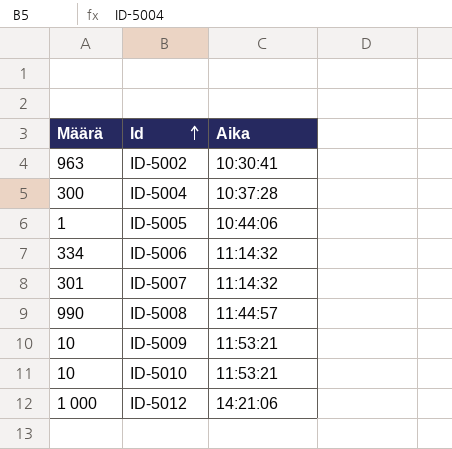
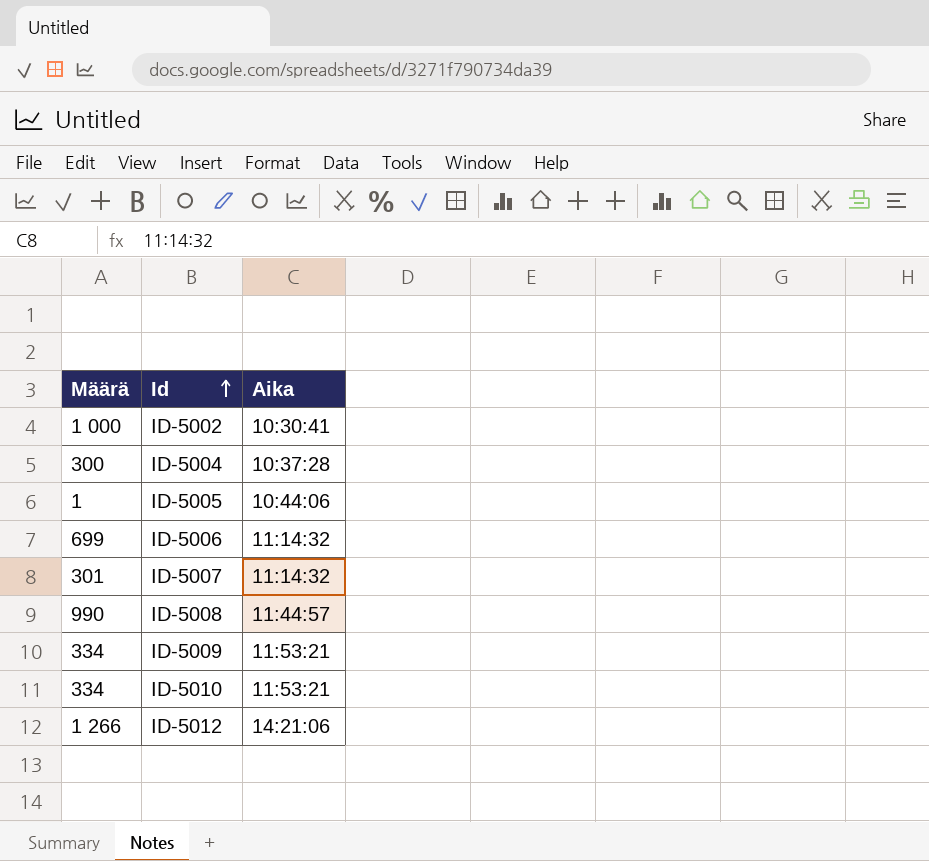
ID-5002 | Määrä: 963 -> 1 000
ID-5006 | Määrä: 334 -> 699
ID-5009 | Määrä: 10 -> 334
ID-5010 | Määrä: 10 -> 334
ID-5012 | Määrä: 1 000 -> 1 266

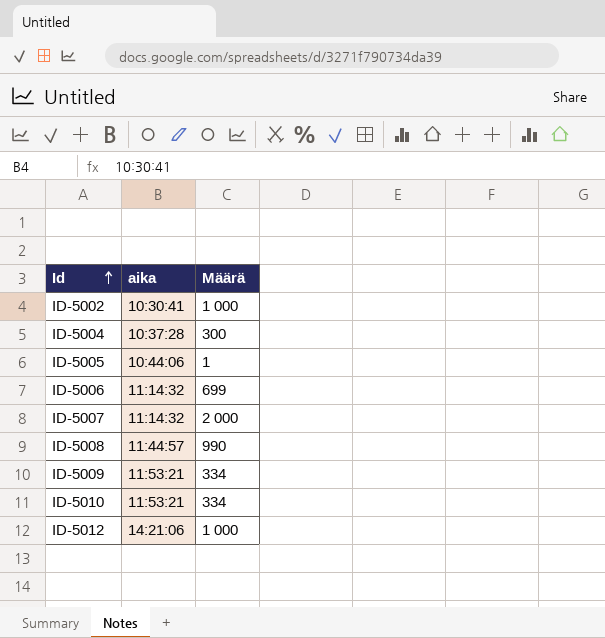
column name: Aika -> aika
column Määrä | position: 1 -> 3
ID-5007 | Määrä: 301 -> 2 000
ID-5012 | Määrä: 1 266 -> 1 000

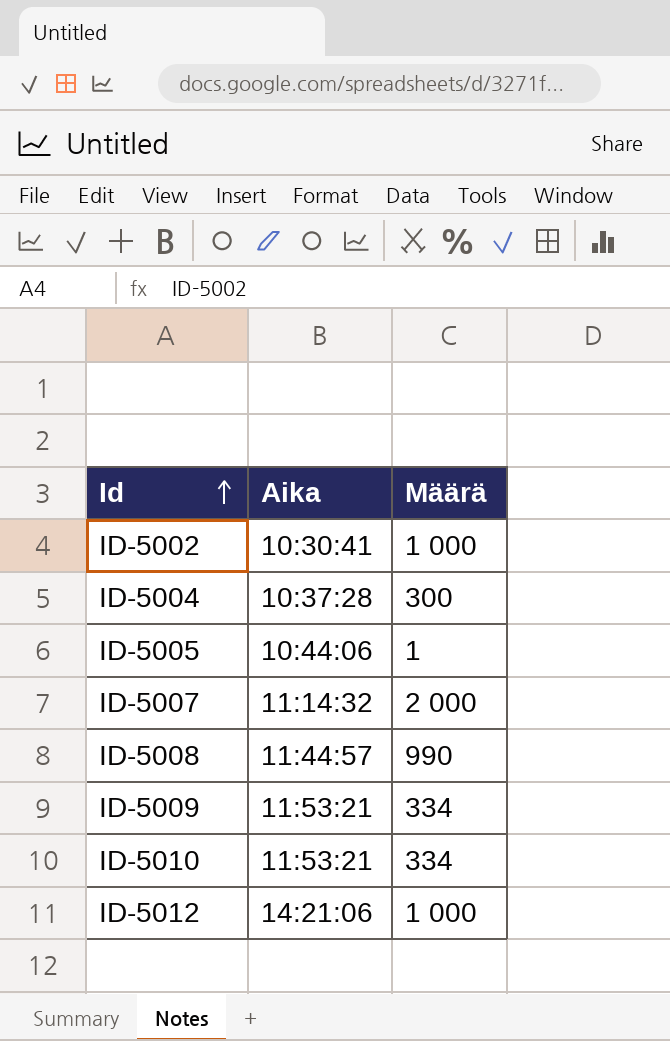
column name: aika -> Aika
row ID-5006: 11:14:32 | 699 -> none

